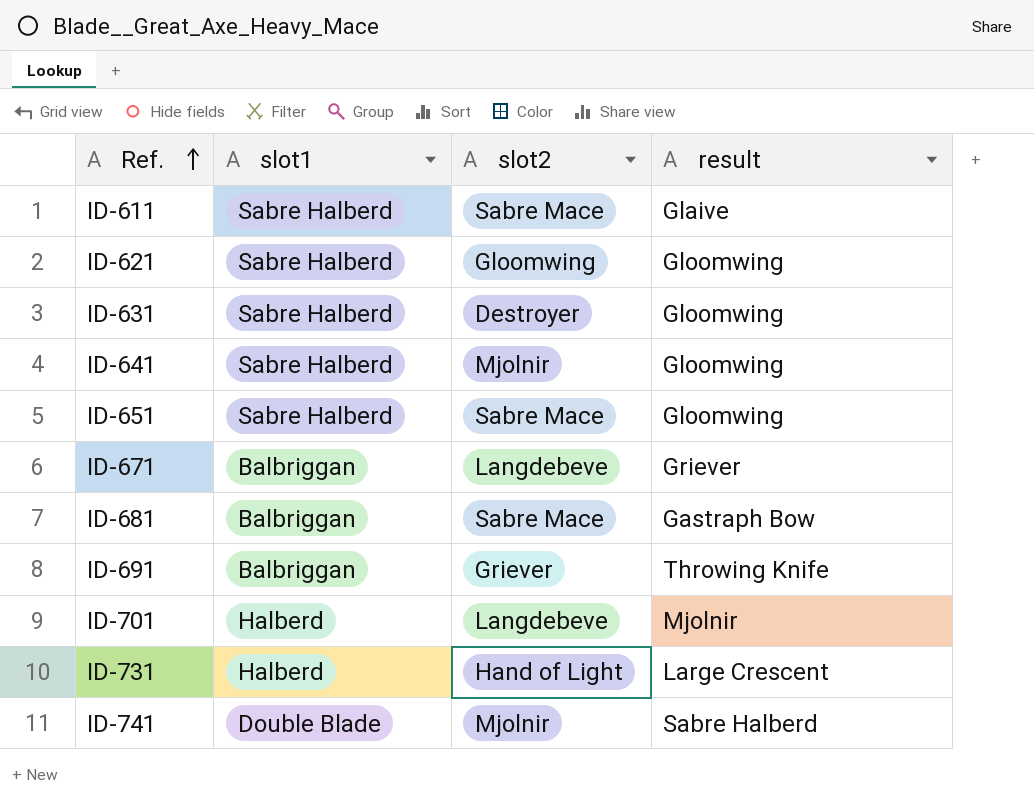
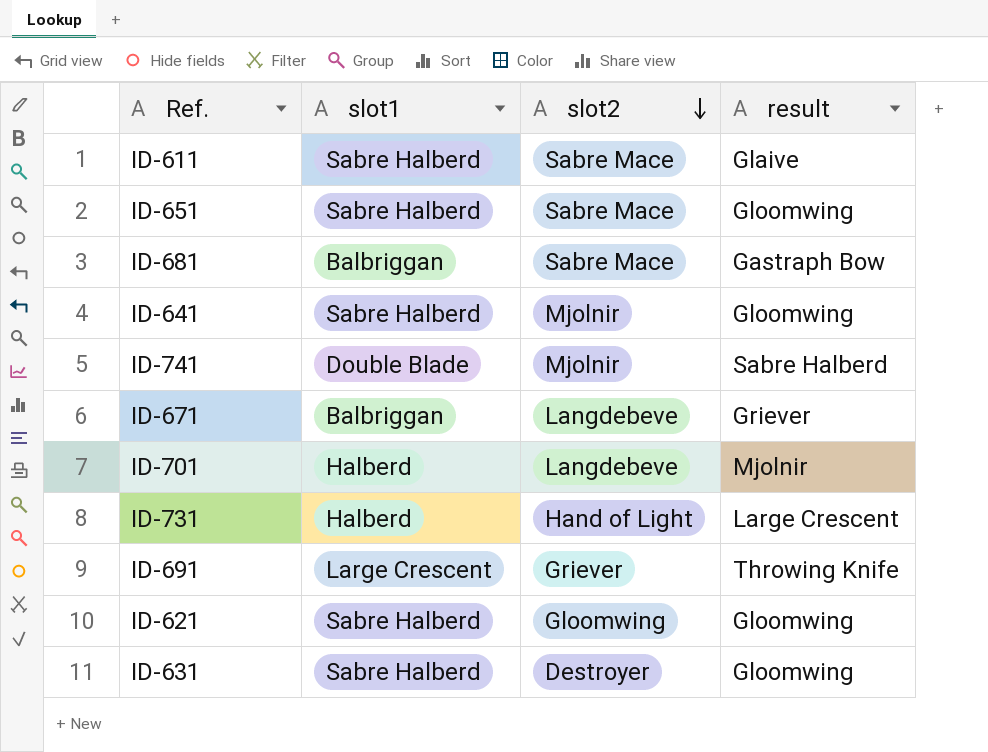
row order: Ref. ascending -> slot2 descending
ID-691 | slot1: Balbriggan -> Large Crescent

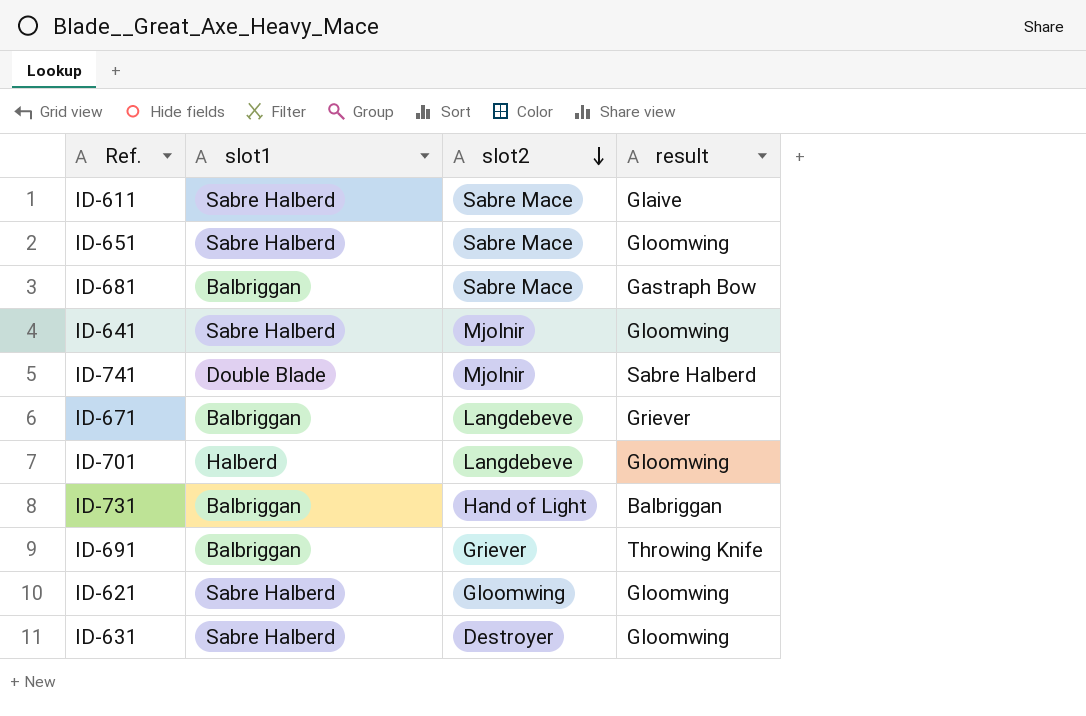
ID-701 | result: Mjolnir -> Gloomwing
ID-731 | slot1: Halberd -> Balbriggan
ID-731 | result: Large Crescent -> Balbriggan
ID-691 | slot1: Large Crescent -> Balbriggan

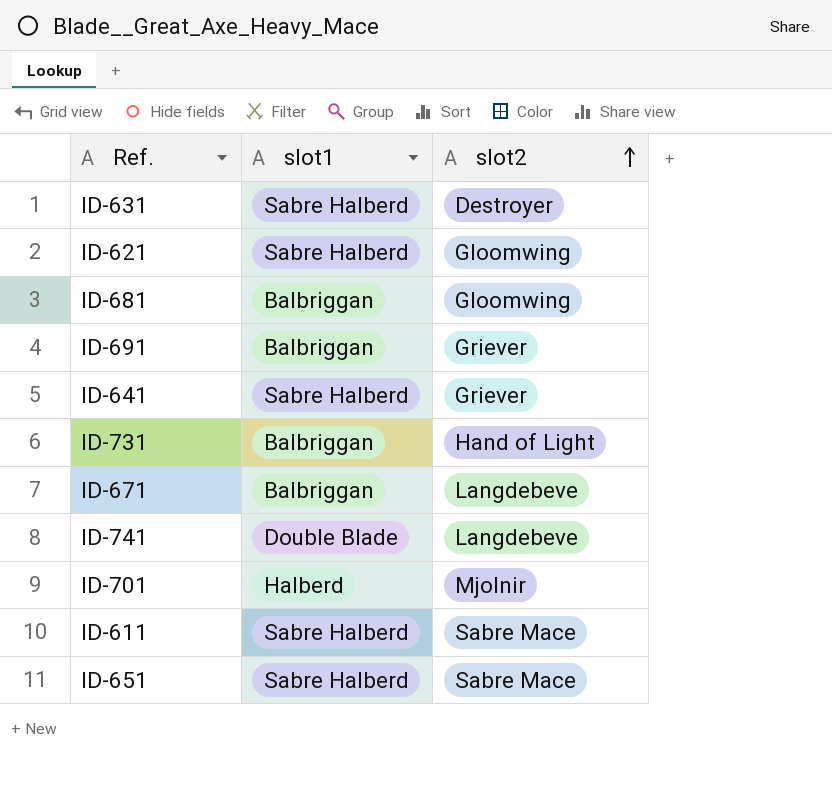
row order: slot2 descending -> slot2 ascending
column result | position: 4 -> none
ID-681 | slot2: Sabre Mace -> Gloomwing
ID-641 | slot2: Mjolnir -> Griever
ID-741 | slot2: Mjolnir -> Langdebeve
ID-701 | slot2: Langdebeve -> Mjolnir

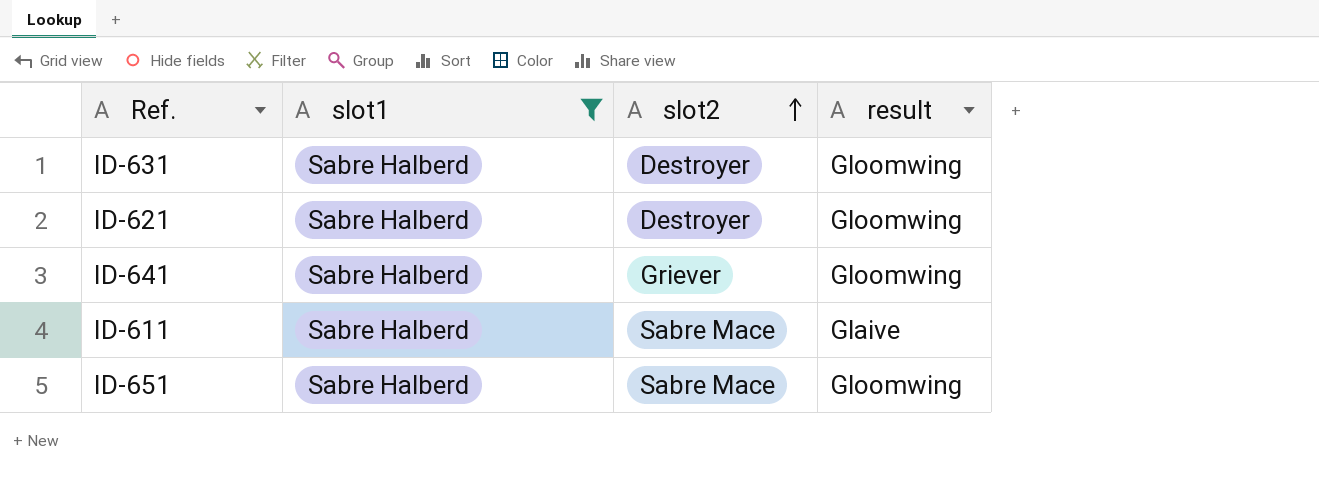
filter: none -> slot1 = Sabre Halberd
column result | position: none -> 4
ID-621 | slot2: Gloomwing -> Destroyer

